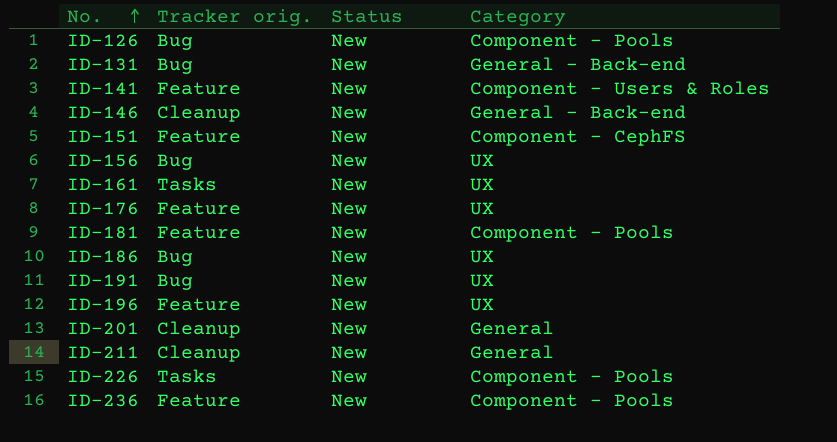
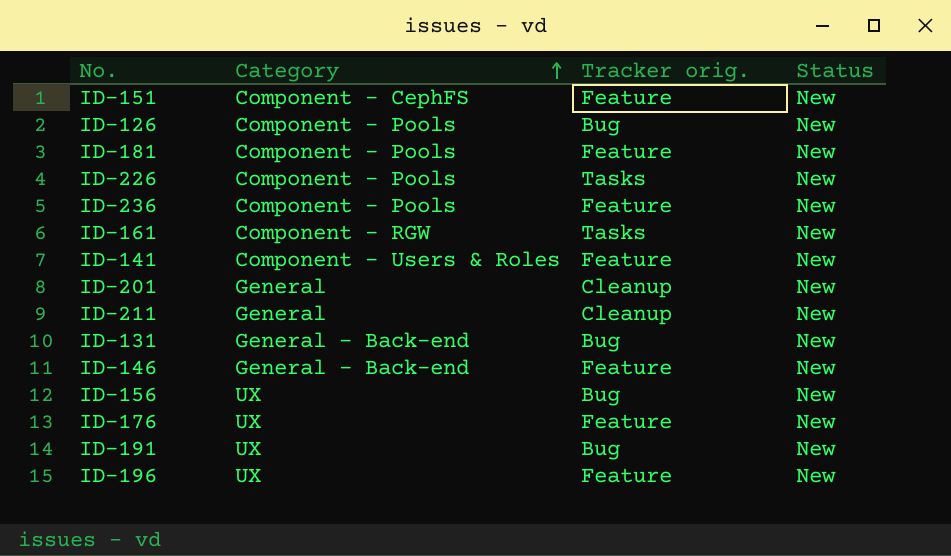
row order: No. ascending -> Category ascending
column Category | position: 4 -> 2
row ID-186: Bug | New | UX -> none
ID-161 | Category: UX -> Component - RGW
ID-146 | Tracker orig.: Cleanup -> Feature

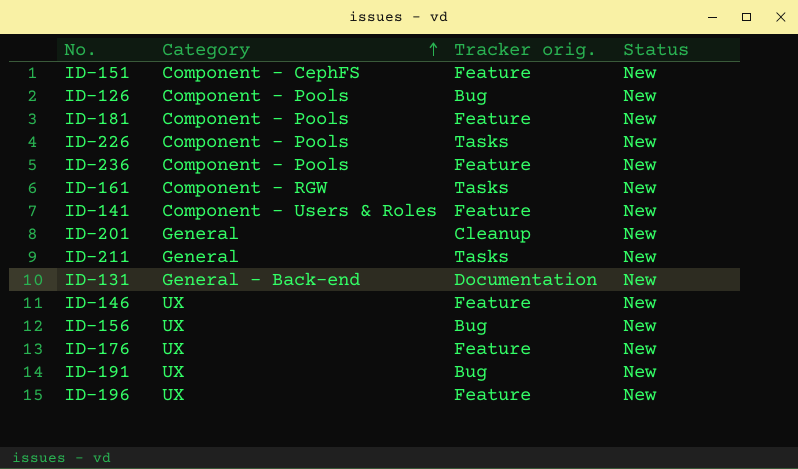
ID-211 | Tracker orig.: Cleanup -> Tasks
ID-131 | Tracker orig.: Bug -> Documentation
ID-146 | Category: General - Back-end -> UX

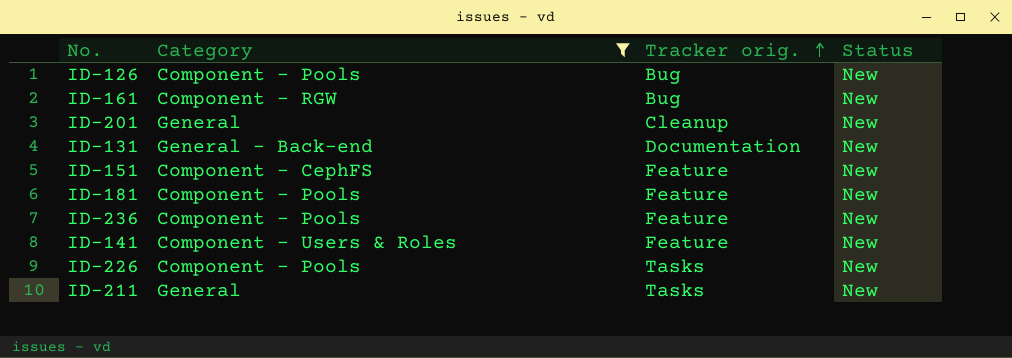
filter: none -> Category != UX
row order: Category ascending -> Tracker orig. ascending
ID-161 | Tracker orig.: Tasks -> Bug

